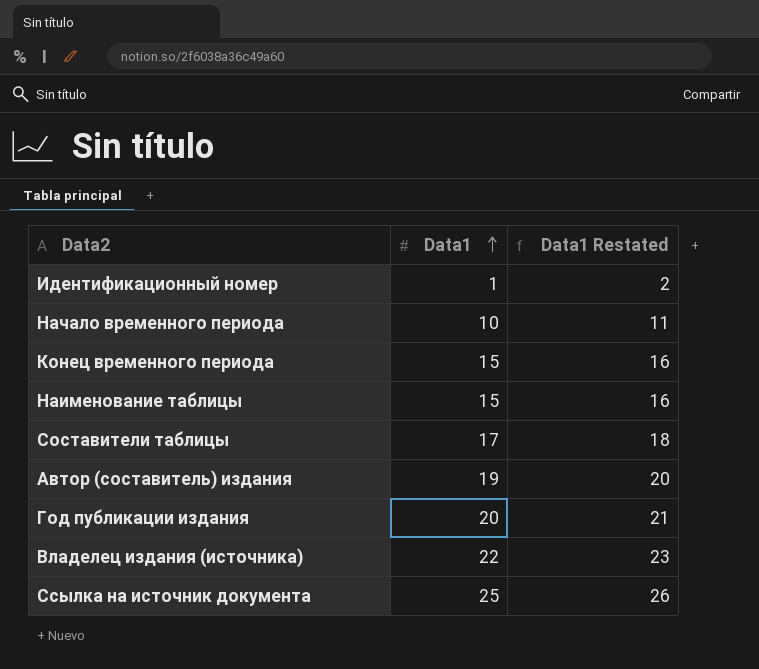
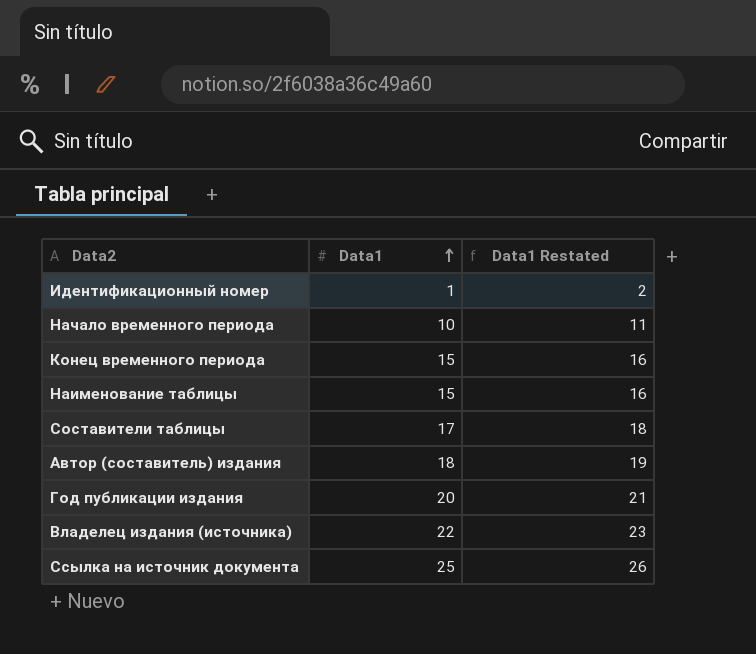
Автор (составитель) издания | Data1: 19 -> 18
Автор (составитель) издания | Data1 Restated: 20 -> 19

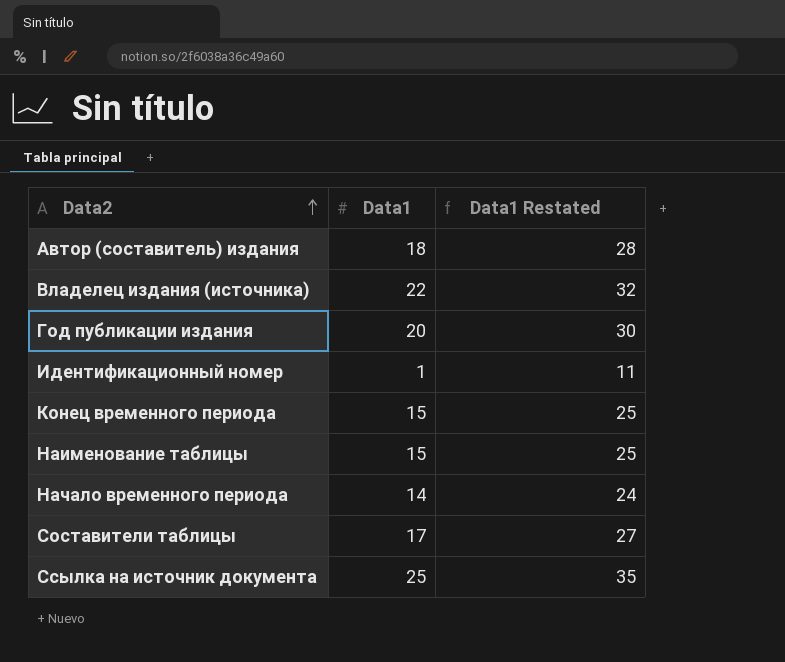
row order: Data1 ascending -> Data2 ascending
column Data1 Restated | formula: [Data1] + 1 -> [Data1] + 10
Начало временного периода | Data1: 10 -> 14

